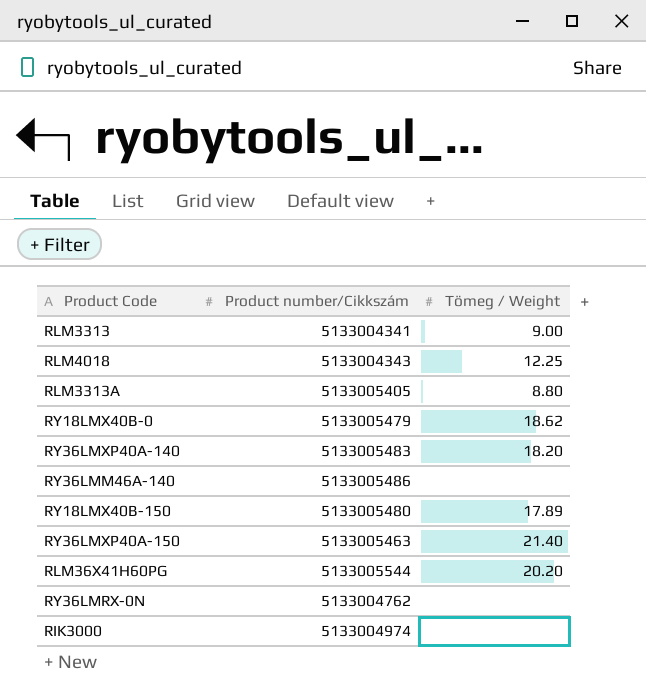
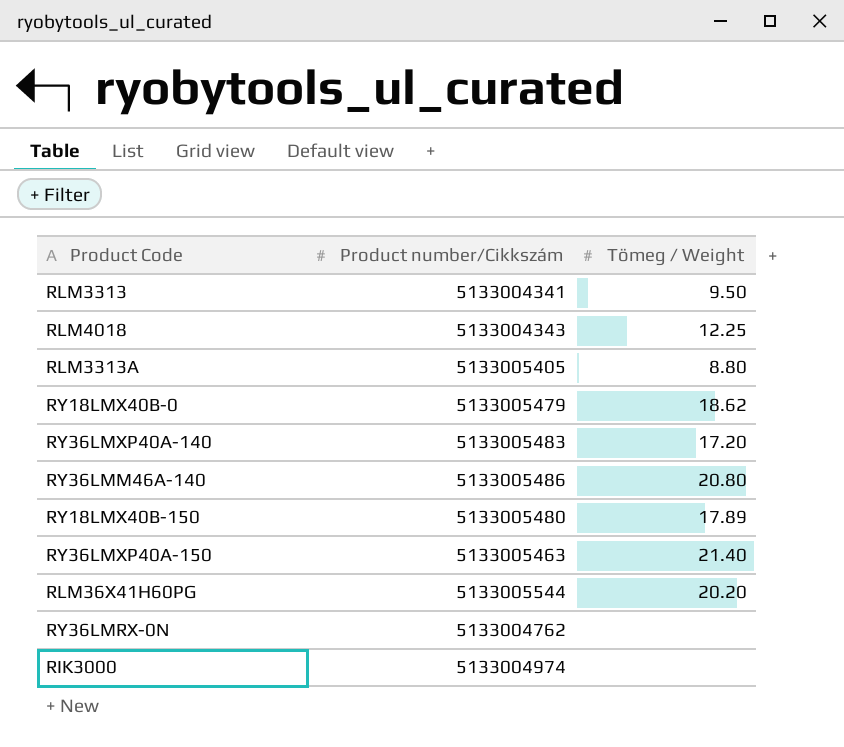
RLM3313 | Tömeg / Weight: 9.00 -> 9.50
RY36LMXP40A-140 | Tömeg / Weight: 18.20 -> 17.20
RY36LMM46A-140 | Tömeg / Weight: none -> 20.80

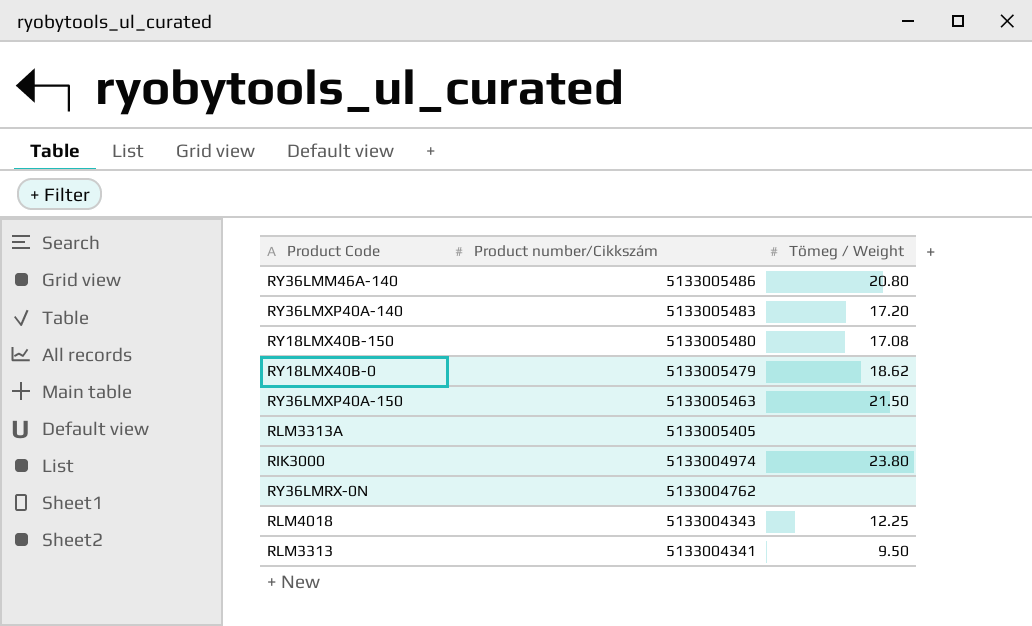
row order: none -> Product number/Cikkszám descending
row RLM36X41H60PG: 5133005544 | 20.20 -> none
RY18LMX40B-150 | Tömeg / Weight: 17.89 -> 17.08
RY36LMXP40A-150 | Tömeg / Weight: 21.40 -> 21.50
RLM3313A | Tömeg / Weight: 8.80 -> none
RIK3000 | Tömeg / Weight: none -> 23.80

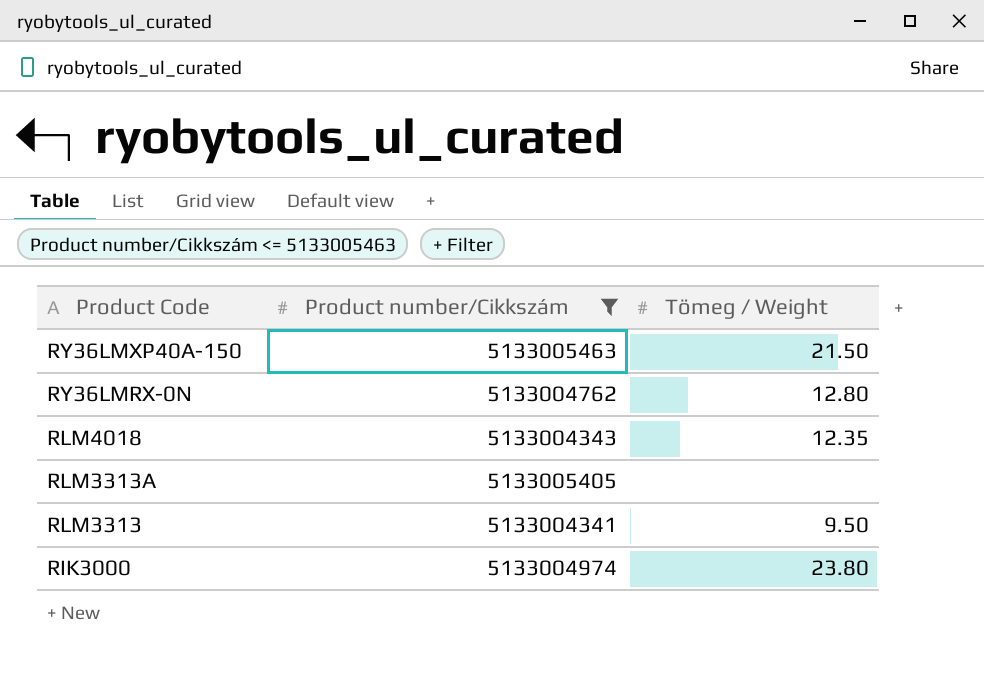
filter: none -> Product number/Cikkszám <= 5133005463
row order: Product number/Cikkszám descending -> Product Code descending
RY36LMRX-0N | Tömeg / Weight: none -> 12.80
RLM4018 | Tömeg / Weight: 12.25 -> 12.35

